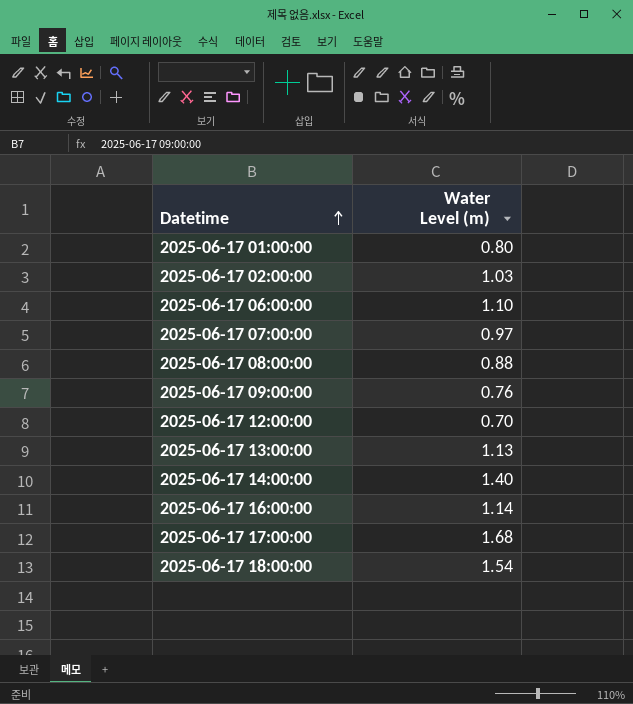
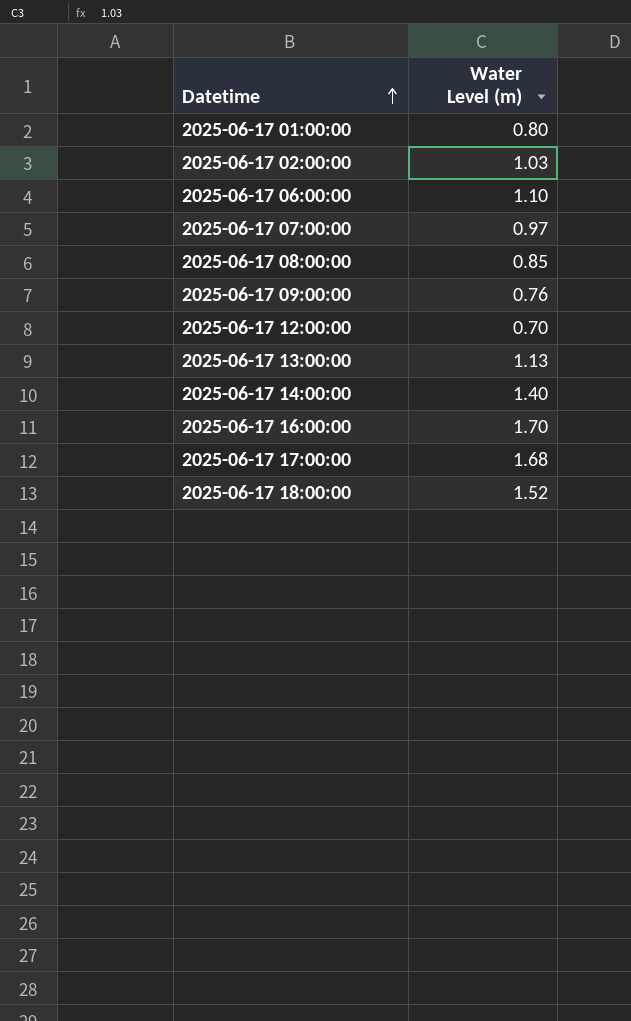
2025-06-17 08:00:00 | Water Level (m): 0.88 -> 0.85
2025-06-17 16:00:00 | Water Level (m): 1.14 -> 1.70
2025-06-17 18:00:00 | Water Level (m): 1.54 -> 1.52

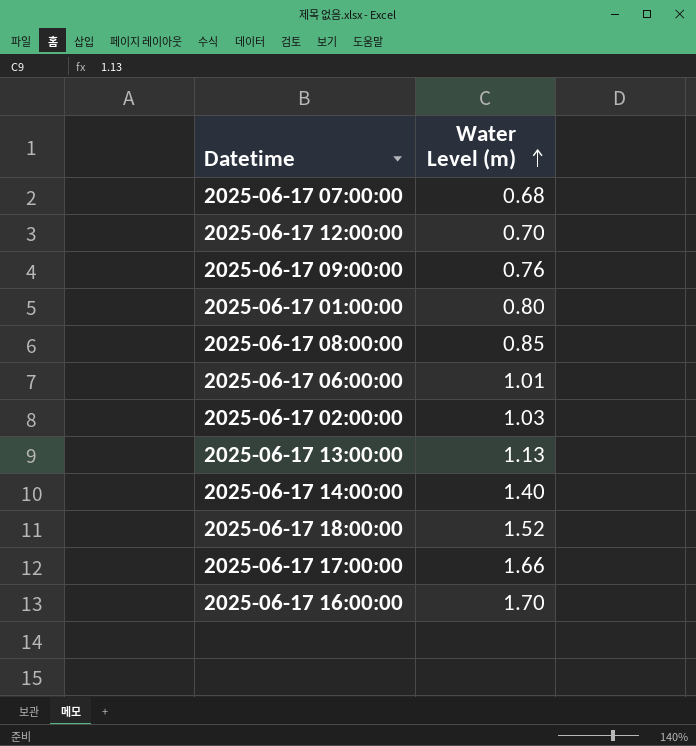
row order: Datetime ascending -> Water Level (m) ascending
2025-06-17 07:00:00 | Water Level (m): 0.97 -> 0.68
2025-06-17 06:00:00 | Water Level (m): 1.10 -> 1.01
2025-06-17 17:00:00 | Water Level (m): 1.68 -> 1.66

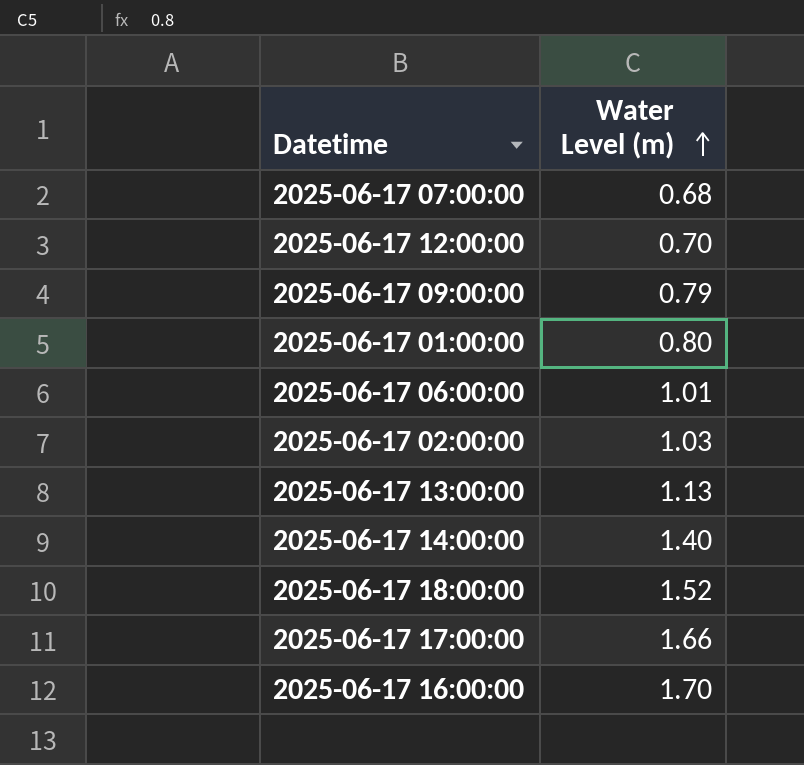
row 2025-06-17 08:00:00: 0.85 -> none
2025-06-17 09:00:00 | Water Level (m): 0.76 -> 0.79

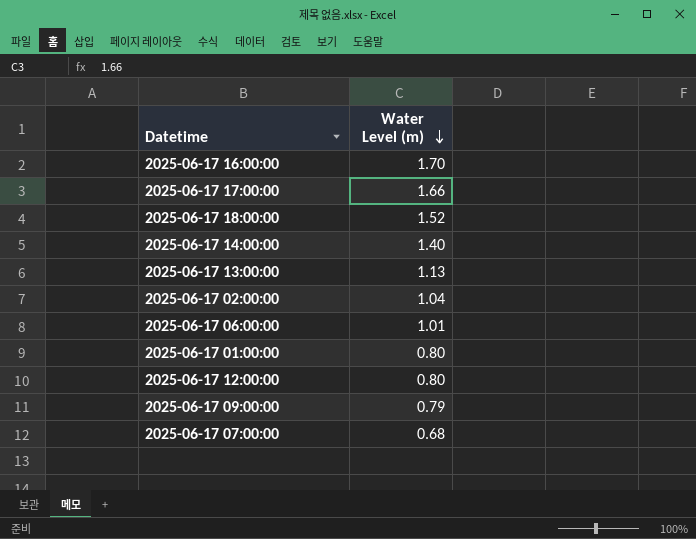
row order: Water Level (m) ascending -> Water Level (m) descending
2025-06-17 02:00:00 | Water Level (m): 1.03 -> 1.04
2025-06-17 12:00:00 | Water Level (m): 0.70 -> 0.80

